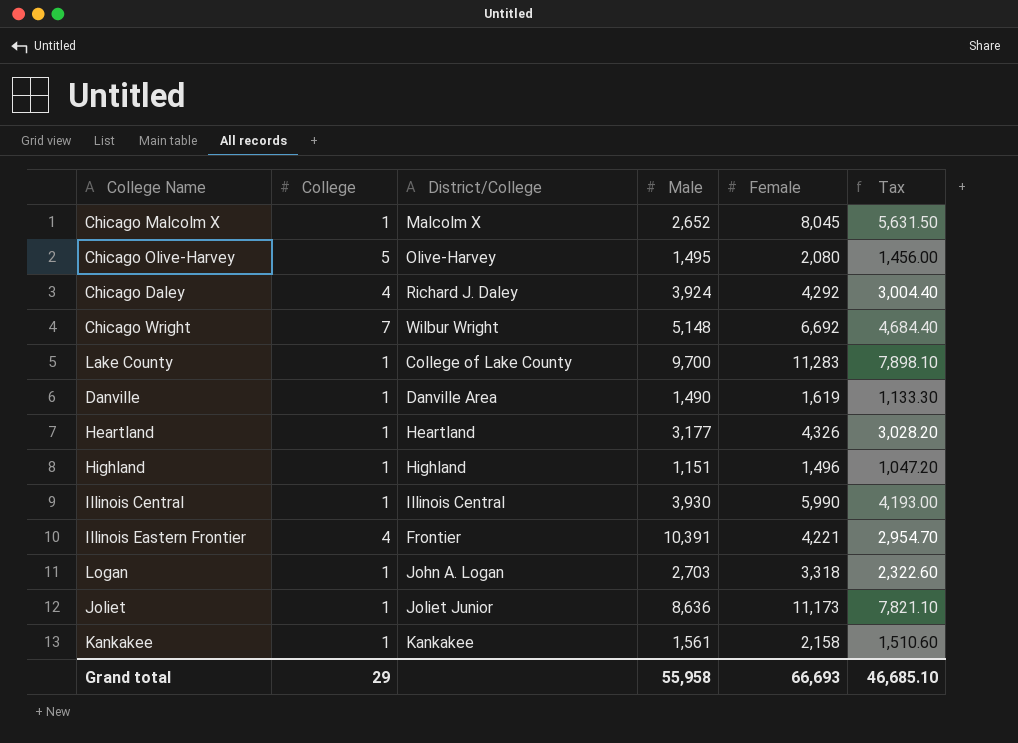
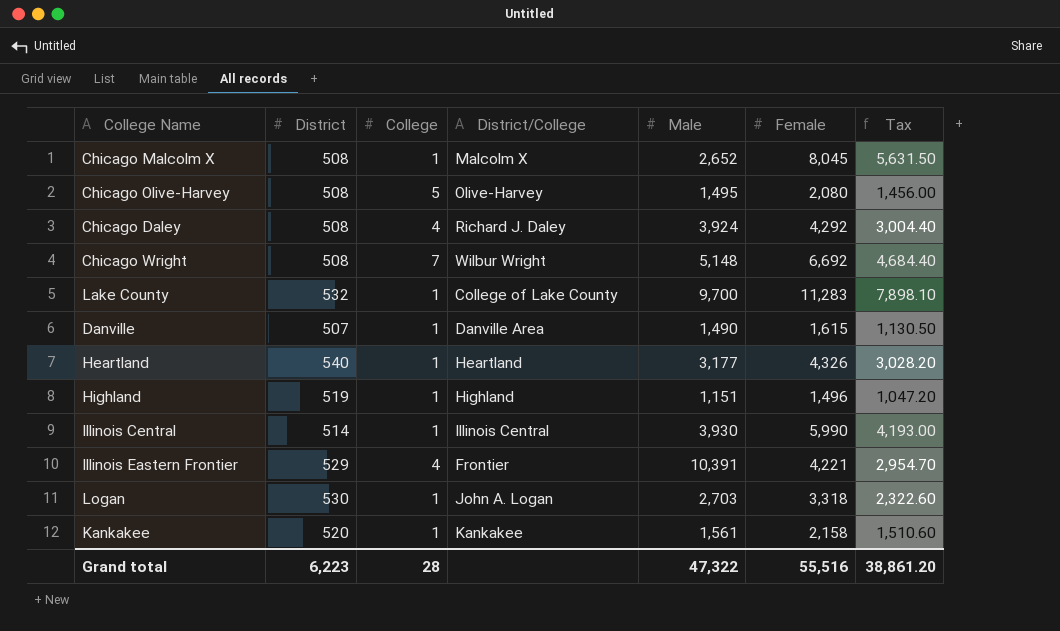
column District | position: none -> 2
row Joliet: 1 | Joliet Junior | 8,636 | 11,173 | 7,821.10 -> none
Danville | Female: 1,619 -> 1,615
Danville | Tax: 1,133.30 -> 1,130.50
Grand total | College: 29 -> 28
Grand total | Male: 55,958 -> 47,322
Grand total | Female: 66,693 -> 55,516
Grand total | Tax: 46,685.10 -> 38,861.20

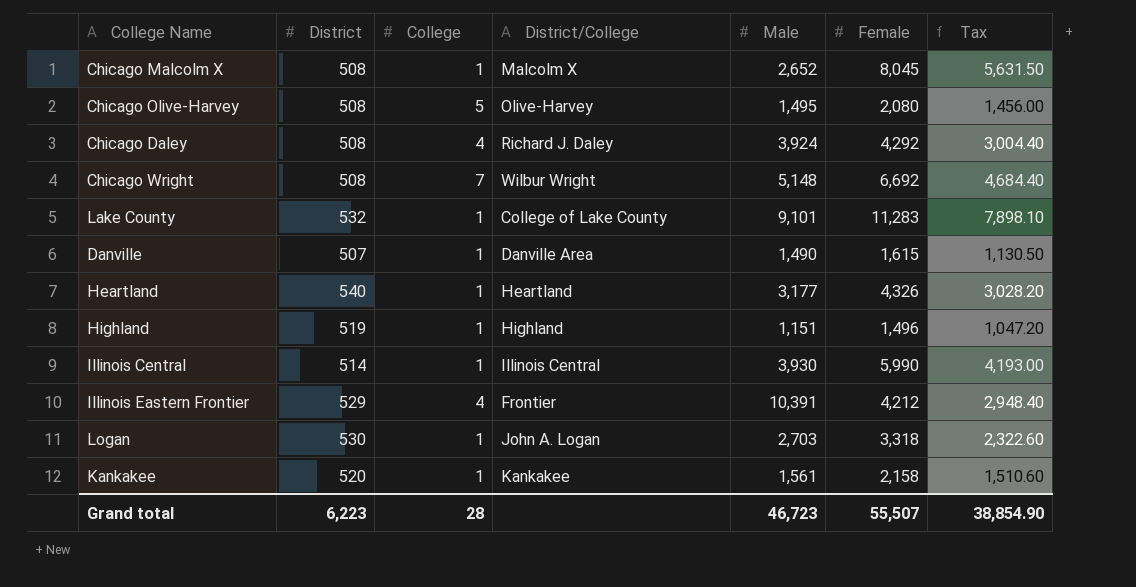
Lake County | Male: 9,700 -> 9,101
Illinois Eastern Frontier | Female: 4,221 -> 4,212
Illinois Eastern Frontier | Tax: 2,954.70 -> 2,948.40
Grand total | Male: 47,322 -> 46,723
Grand total | Female: 55,516 -> 55,507
Grand total | Tax: 38,861.20 -> 38,854.90

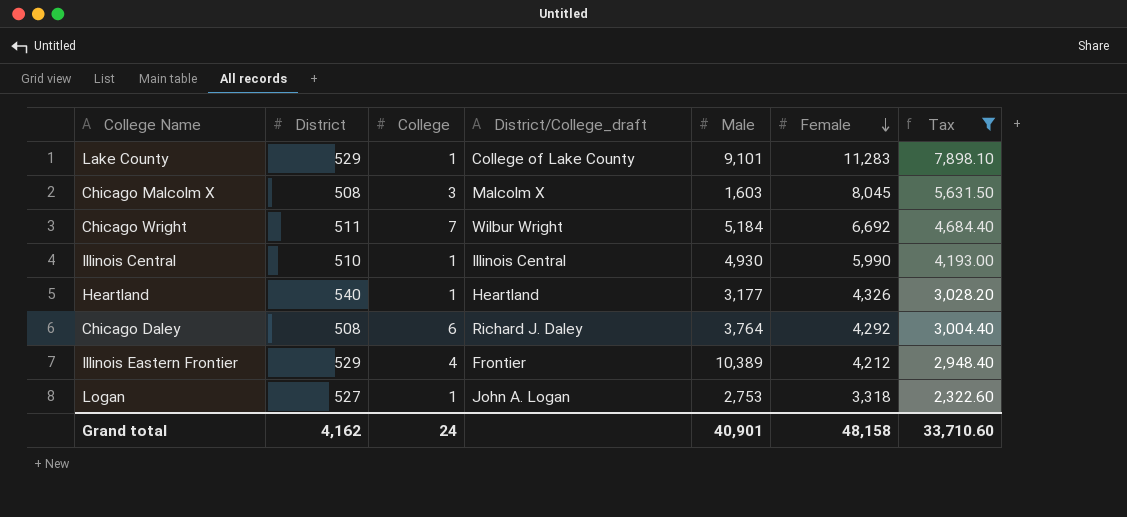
filter: none -> Tax >= 2,322.60
row order: none -> Female descending
column name: District/College -> District/College_draft
Lake County | District: 532 -> 529
Chicago Malcolm X | College: 1 -> 3
Chicago Malcolm X | Male: 2,652 -> 1,603
Chicago Wright | District: 508 -> 511
Chicago Wright | Male: 5,148 -> 5,184
Illinois Central | District: 514 -> 510
Illinois Central | Male: 3,930 -> 4,930
Chicago Daley | College: 4 -> 6
Chicago Daley | Male: 3,924 -> 3,764
Illinois Eastern Frontier | Male: 10,391 -> 10,389
Logan | District: 530 -> 527
Logan | Male: 2,703 -> 2,753
Grand total | District: 6,223 -> 4,162
Grand total | College: 28 -> 24
Grand total | Male: 46,723 -> 40,901
Grand total | Female: 55,507 -> 48,158
Grand total | Tax: 38,854.90 -> 33,710.60

